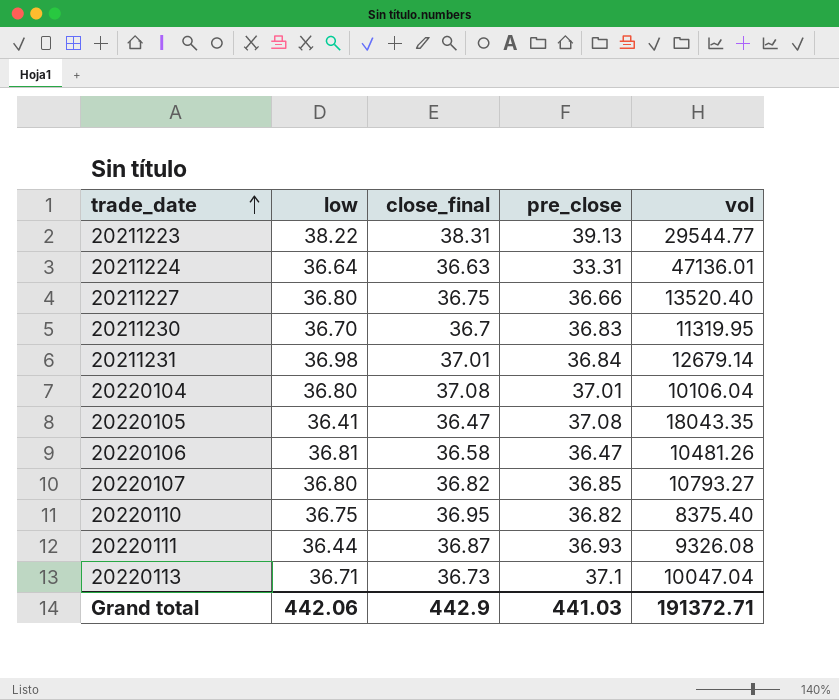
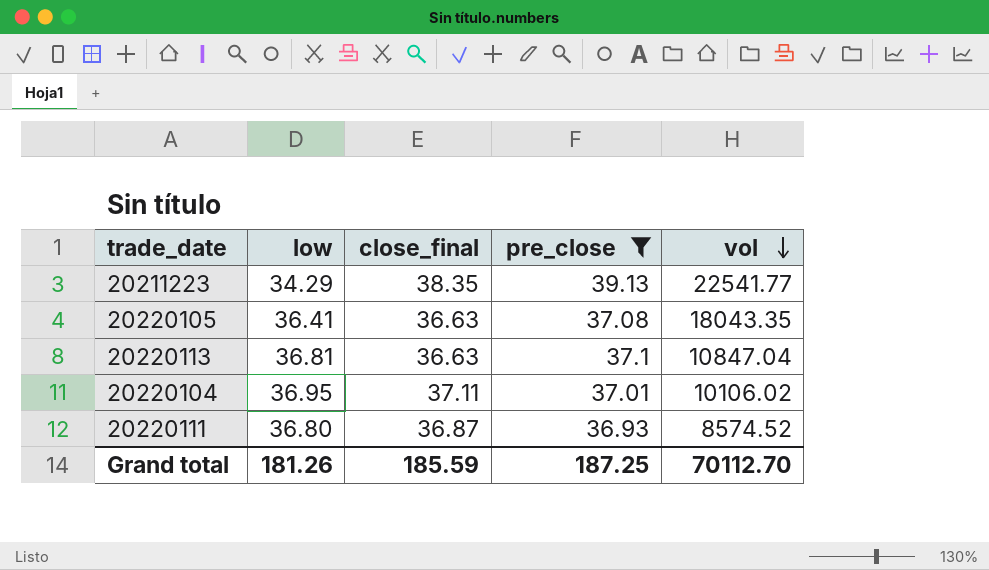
filter: none -> pre_close >= 36.93
row order: trade_date ascending -> vol descending
20211223 | low: 38.22 -> 34.29
20211223 | close_final: 38.31 -> 38.35
20211223 | vol: 29544.77 -> 22541.77
20220105 | close_final: 36.47 -> 36.63
20220113 | low: 36.71 -> 36.81
20220113 | close_final: 36.73 -> 36.63
20220113 | vol: 10047.04 -> 10847.04
20220104 | low: 36.80 -> 36.95
20220104 | close_final: 37.08 -> 37.11
20220104 | vol: 10106.04 -> 10106.02
20220111 | low: 36.44 -> 36.80
20220111 | vol: 9326.08 -> 8574.52
Grand total | low: 442.06 -> 181.26
Grand total | close_final: 442.9 -> 185.59
Grand total | pre_close: 441.03 -> 187.25
Grand total | vol: 191372.71 -> 70112.70

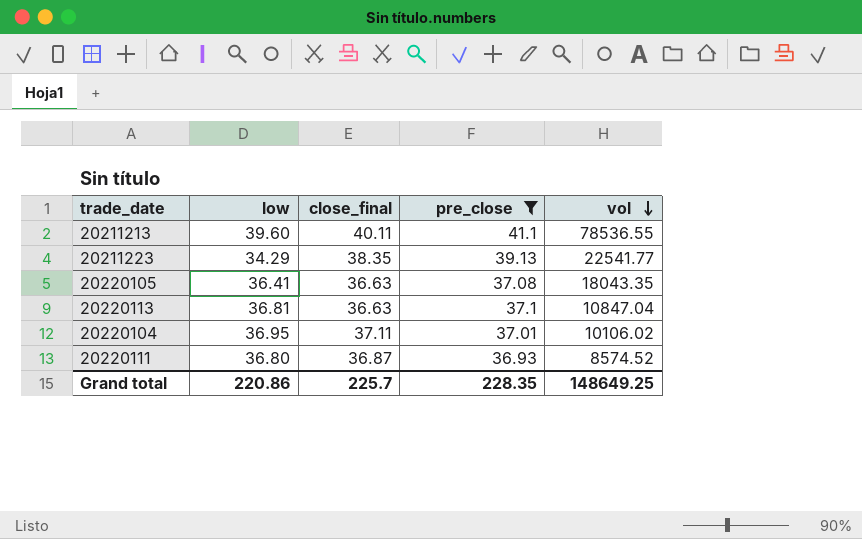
row 20211213: none -> 39.60 | 40.11 | 41.1 | 78536.55
Grand total | low: 181.26 -> 220.86
Grand total | close_final: 185.59 -> 225.7
Grand total | pre_close: 187.25 -> 228.35
Grand total | vol: 70112.70 -> 148649.25

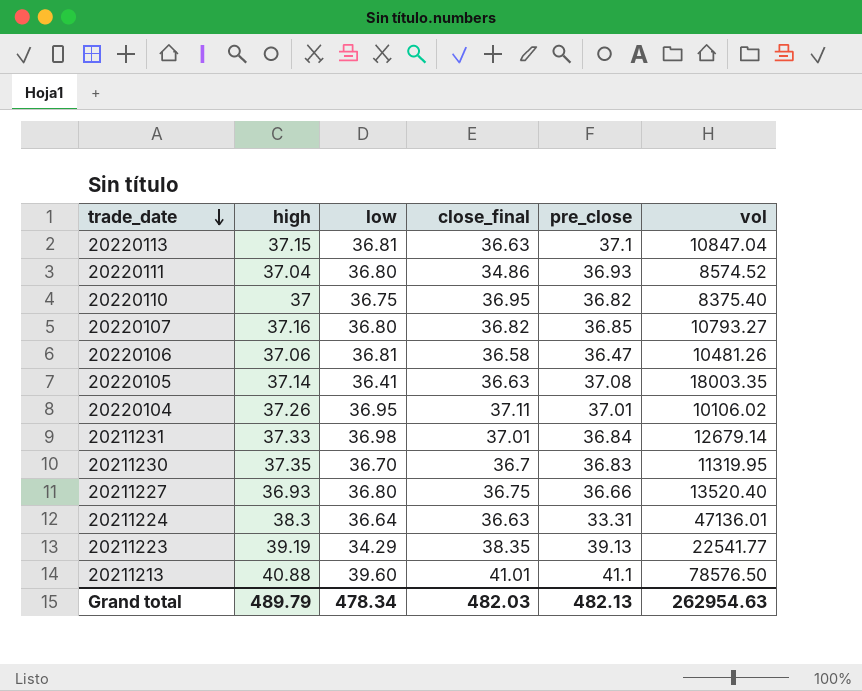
filter: pre_close >= 36.93 -> none
row order: vol descending -> trade_date descending
column high | position: none -> 2
20220111 | close_final: 36.87 -> 34.86
20220105 | vol: 18043.35 -> 18003.35
20211213 | close_final: 40.11 -> 41.01
20211213 | vol: 78536.55 -> 78576.50
Grand total | low: 220.86 -> 478.34
Grand total | close_final: 225.7 -> 482.03
Grand total | pre_close: 228.35 -> 482.13
Grand total | vol: 148649.25 -> 262954.63

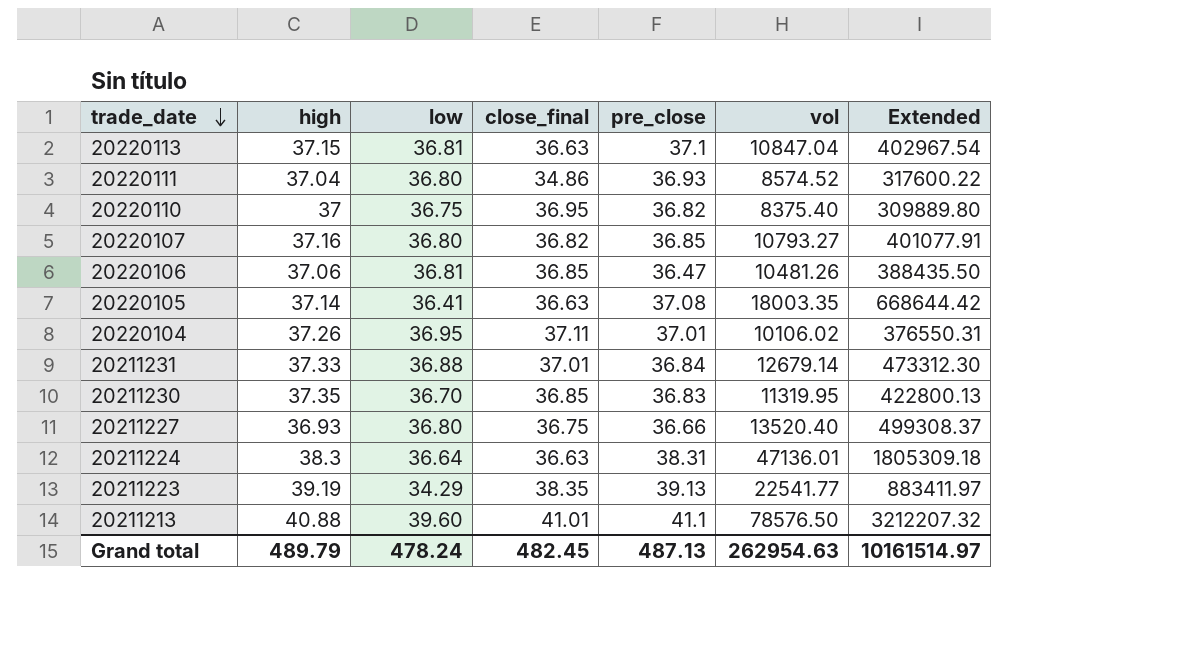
column Extended | formula: none -> [high] * [vol]
20220106 | close_final: 36.58 -> 36.85
20211231 | low: 36.98 -> 36.88
20211230 | close_final: 36.7 -> 36.85
20211224 | pre_close: 33.31 -> 38.31
Grand total | low: 478.34 -> 478.24
Grand total | close_final: 482.03 -> 482.45
Grand total | pre_close: 482.13 -> 487.13

